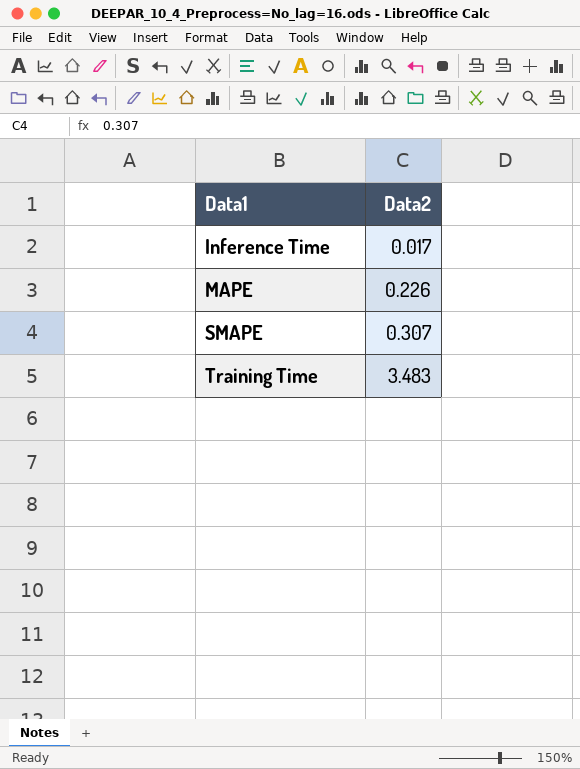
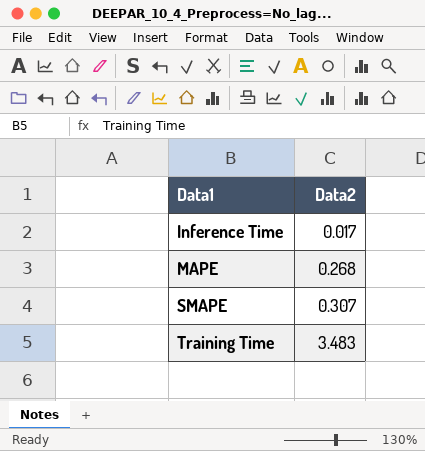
MAPE | Data2: 0.226 -> 0.268

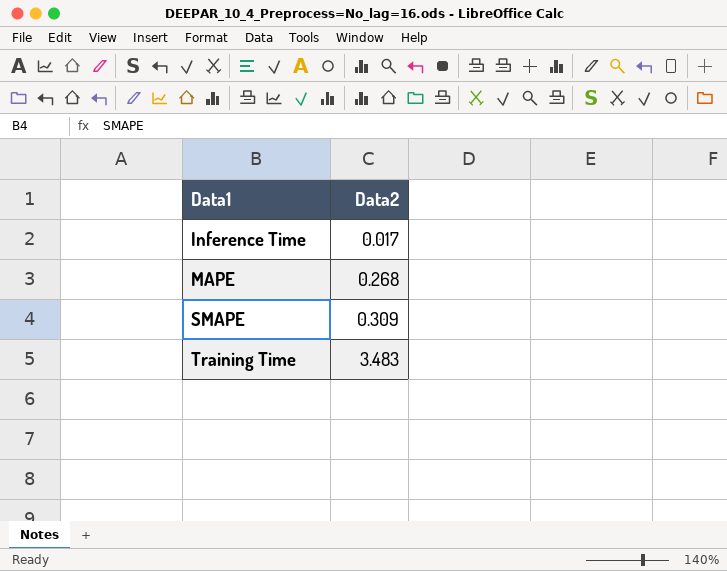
SMAPE | Data2: 0.307 -> 0.309

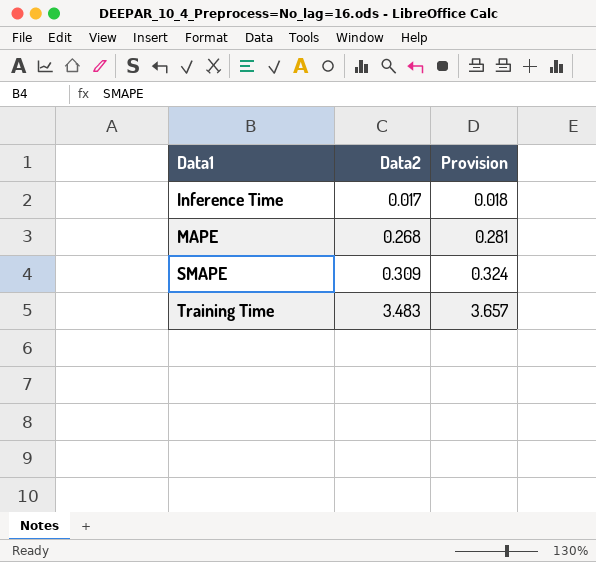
column Provision | formula: none -> [Data2] * 1.05

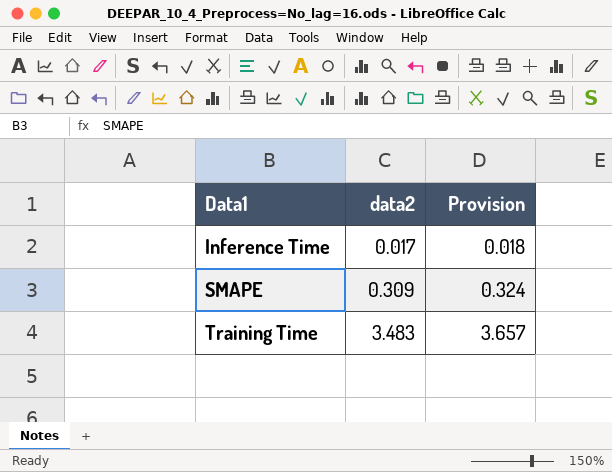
column name: Data2 -> data2
row MAPE: 0.268 | 0.281 -> none

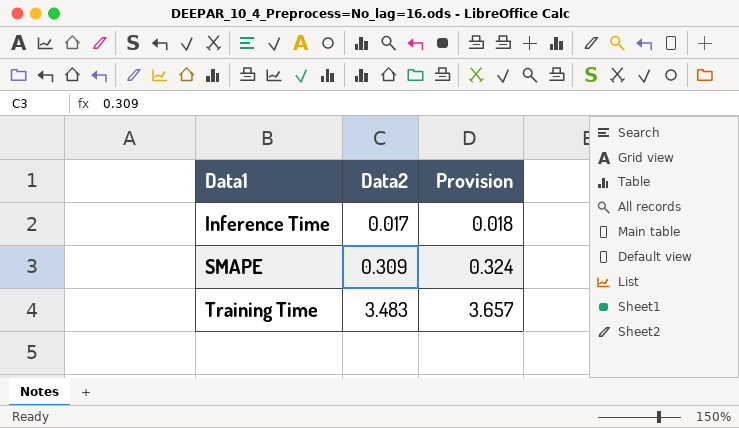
column name: data2 -> Data2

